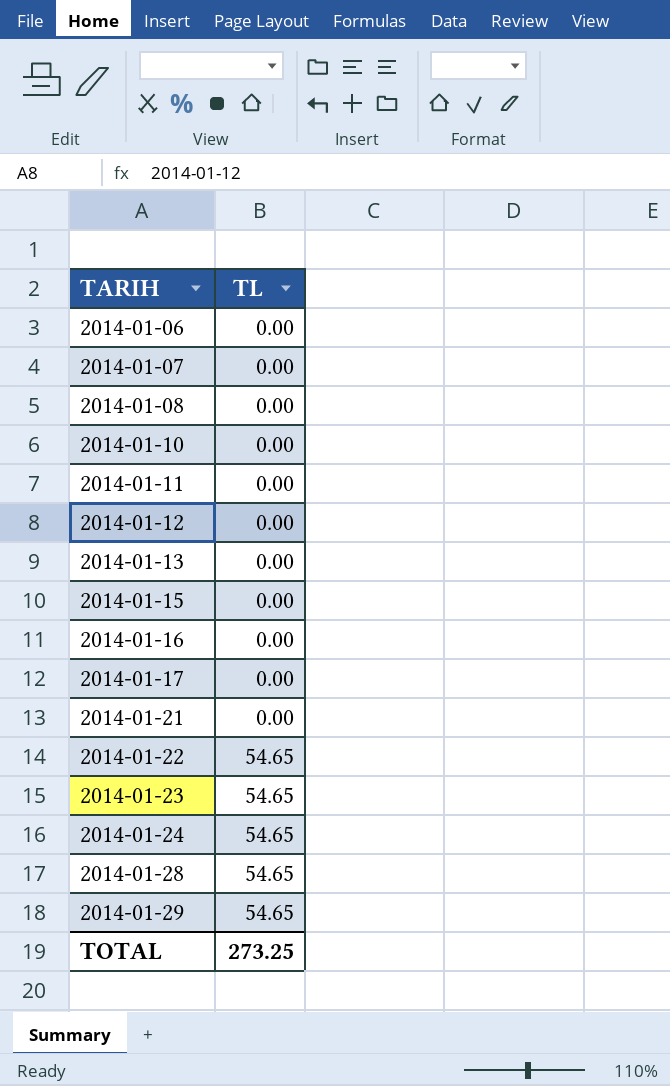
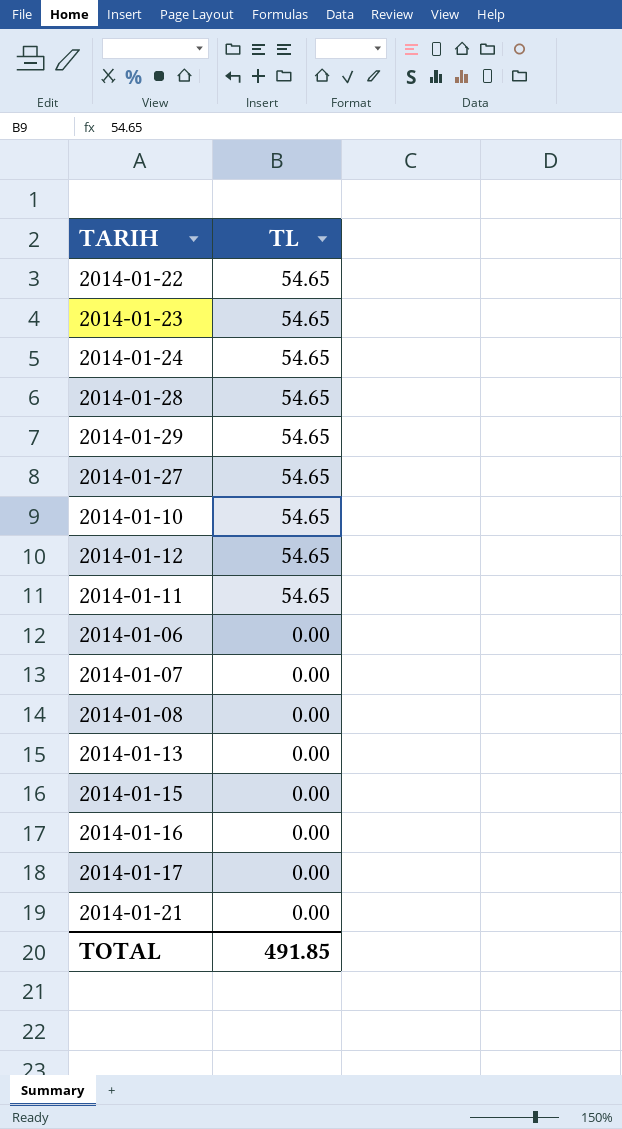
row order: TARIH ascending -> TL descending
row 2014-01-27: none -> 54.65
2014-01-10 | TL: 0.00 -> 54.65
2014-01-12 | TL: 0.00 -> 54.65
2014-01-11 | TL: 0.00 -> 54.65
TOTAL | TL: 273.25 -> 491.85

